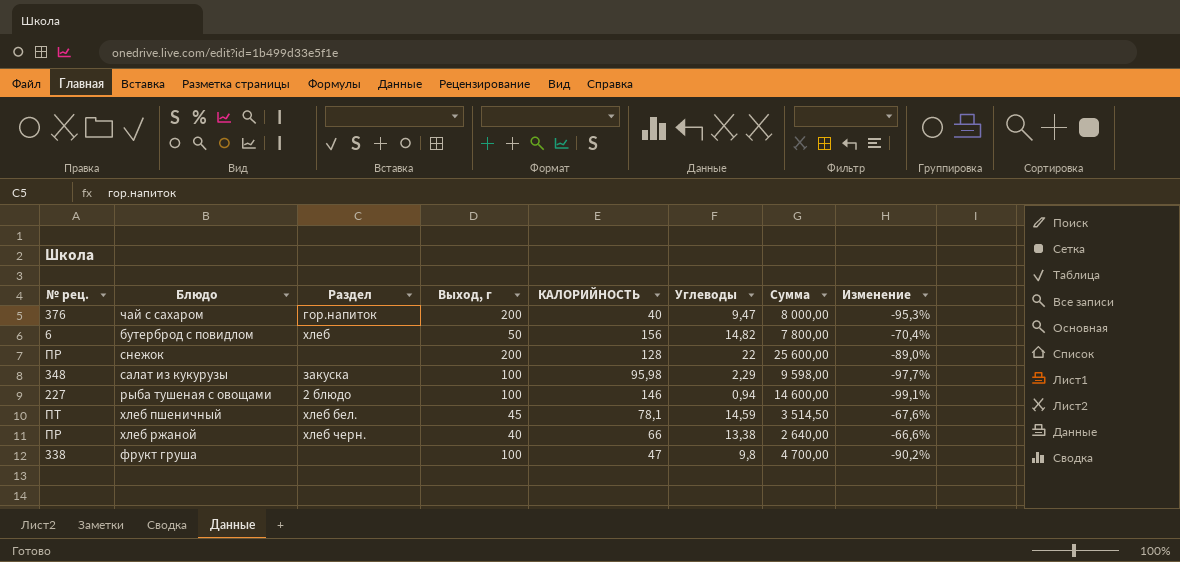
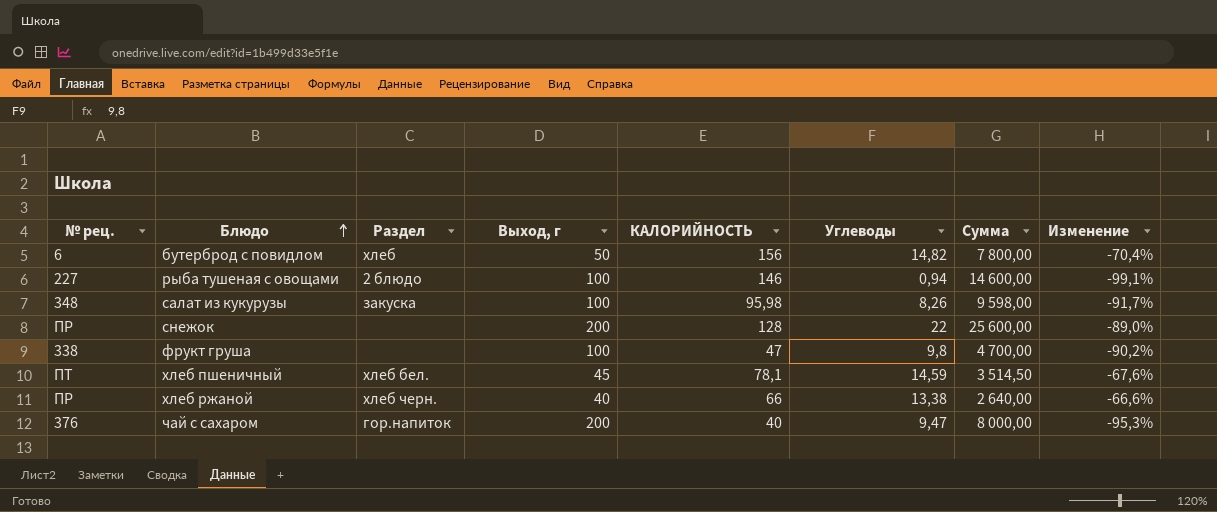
row order: none -> Блюдо ascending
салат из кукурузы | Углеводы: 2,29 -> 8,26
салат из кукурузы | Изменение: -97,7% -> -91,7%

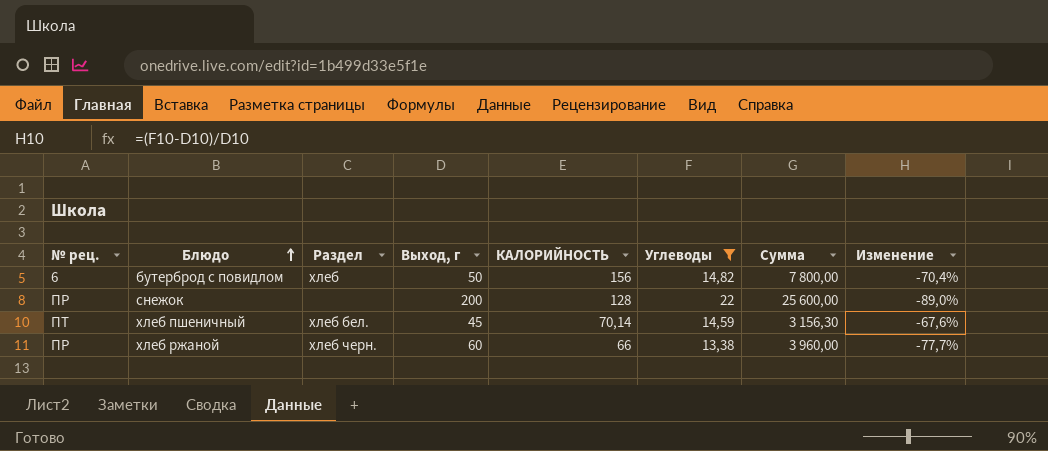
filter: none -> Углеводы >= 13,38
хлеб пшеничный | КАЛОРИЙНОСТЬ: 78,1 -> 70,14
хлеб пшеничный | Сумма: 3 514,50 -> 3 156,30
хлеб ржаной | Выход, г: 40 -> 60
хлеб ржаной | Сумма: 2 640,00 -> 3 960,00
хлеб ржаной | Изменение: -66,6% -> -77,7%

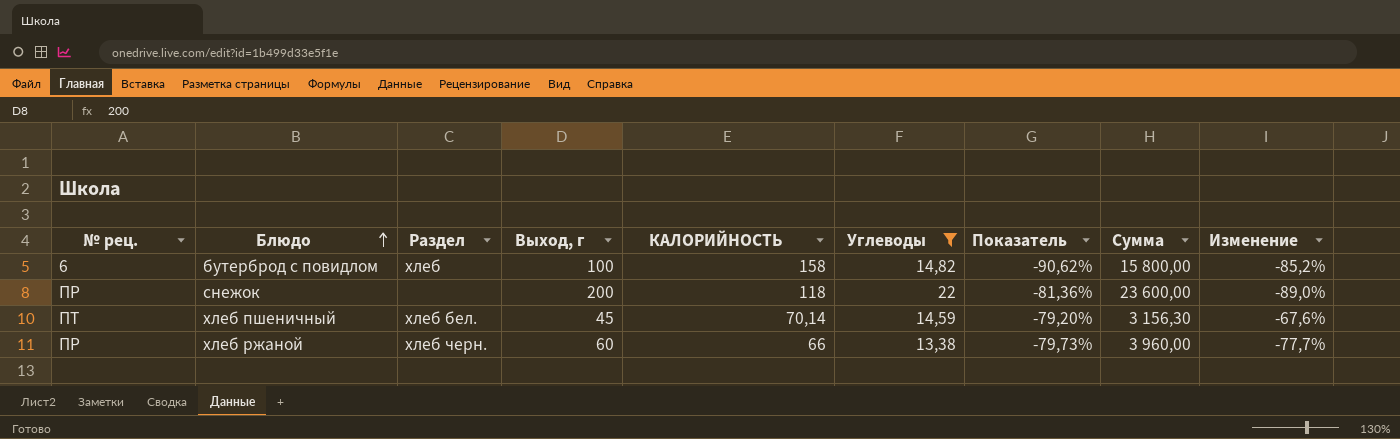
column Показатель | formula: none -> ([Углеводы] - [КАЛОРИЙНОСТЬ]) / [КАЛОРИЙНОСТЬ]
бутерброд с повидлом | Выход, г: 50 -> 100
бутерброд с повидлом | КАЛОРИЙНОСТЬ: 156 -> 158
бутерброд с повидлом | Сумма: 7 800,00 -> 15 800,00
бутерброд с повидлом | Изменение: -70,4% -> -85,2%
снежок | КАЛОРИЙНОСТЬ: 128 -> 118
снежок | Сумма: 25 600,00 -> 23 600,00

